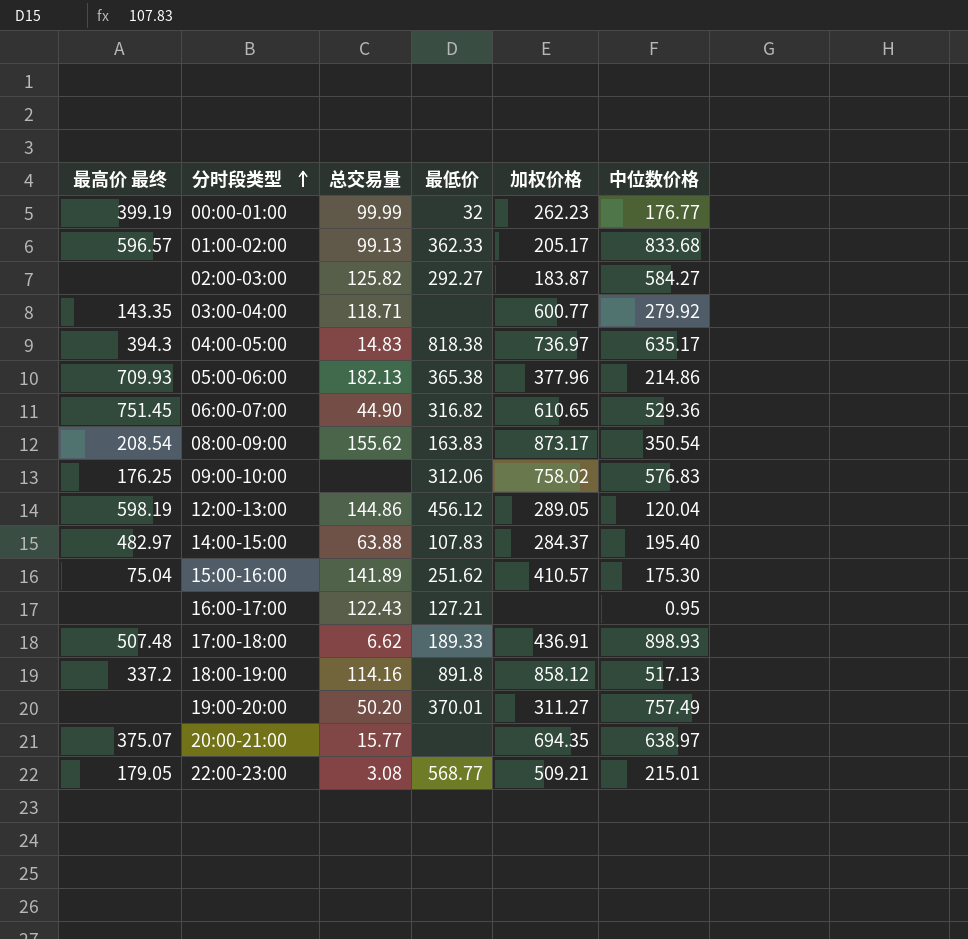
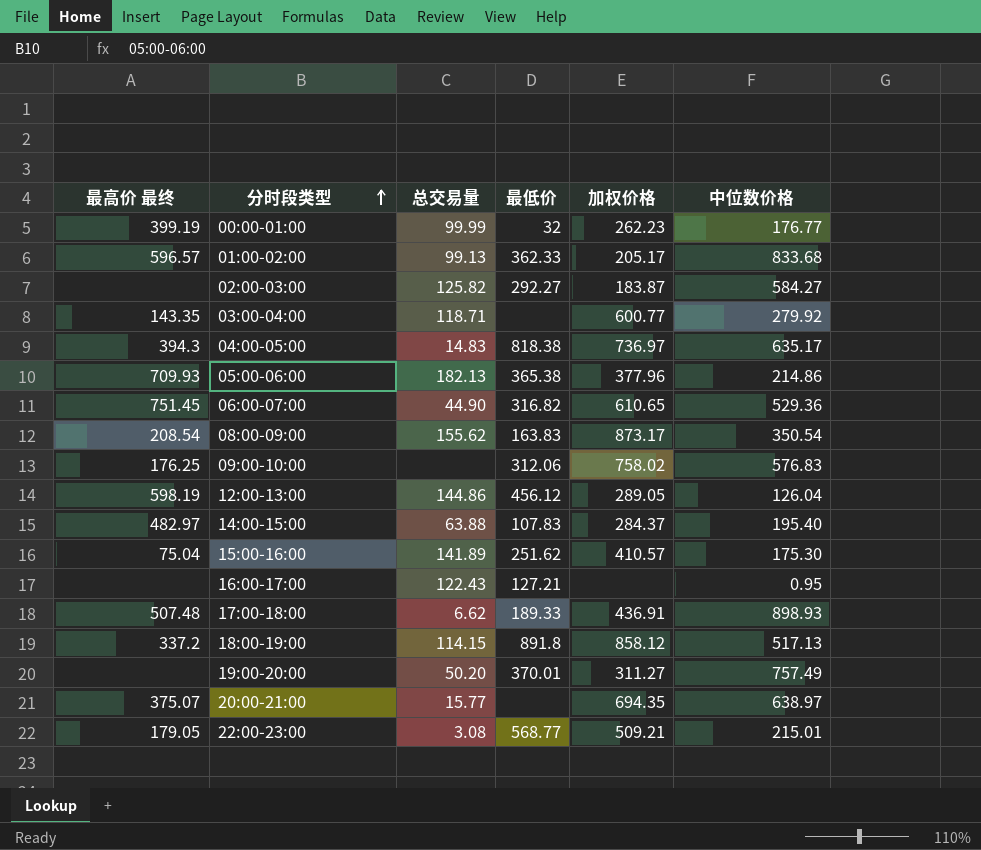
12:00-13:00 | 中位数价格: 120.04 -> 126.04
18:00-19:00 | 总交易量: 114.16 -> 114.15

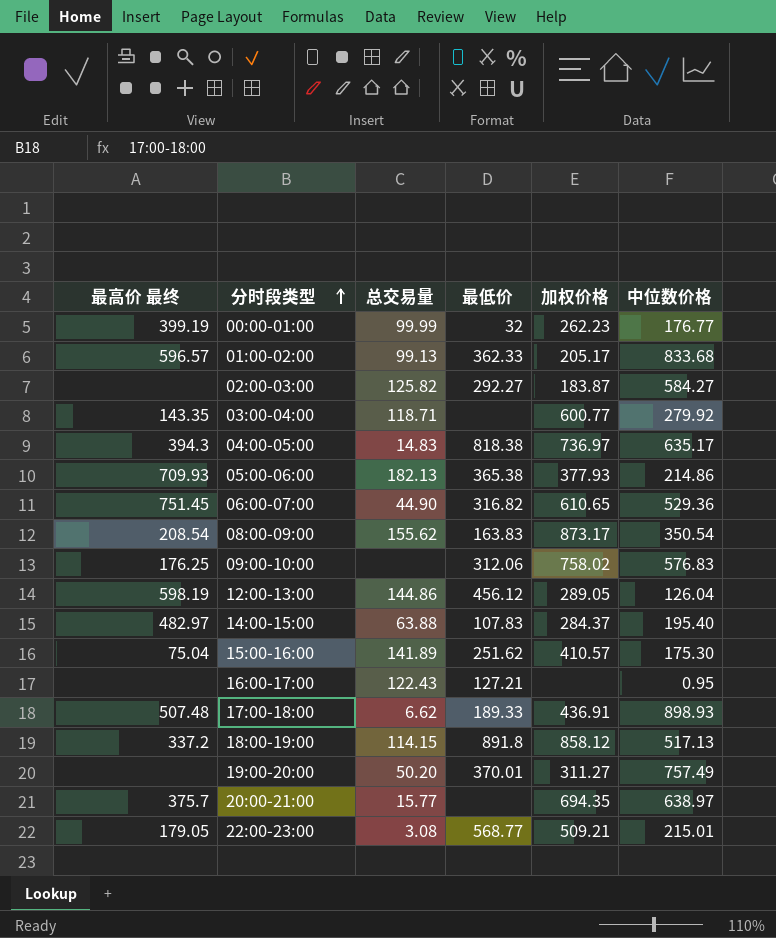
05:00-06:00 | 加权价格: 377.96 -> 377.93
20:00-21:00 | 最高价 最终: 375.07 -> 375.7

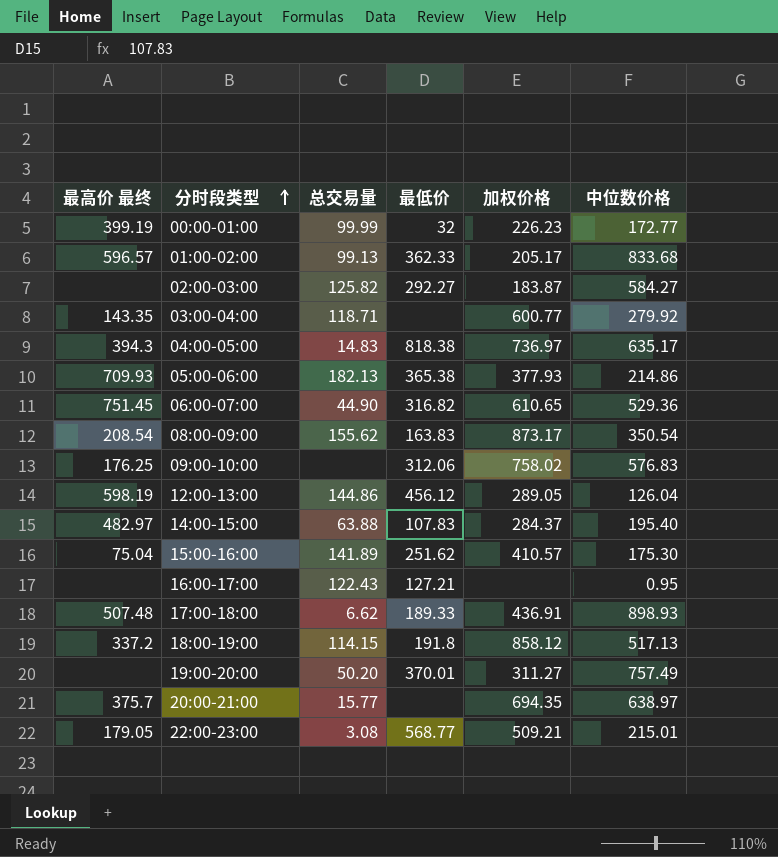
00:00-01:00 | 加权价格: 262.23 -> 226.23
00:00-01:00 | 中位数价格: 176.77 -> 172.77
18:00-19:00 | 最低价: 891.8 -> 191.8

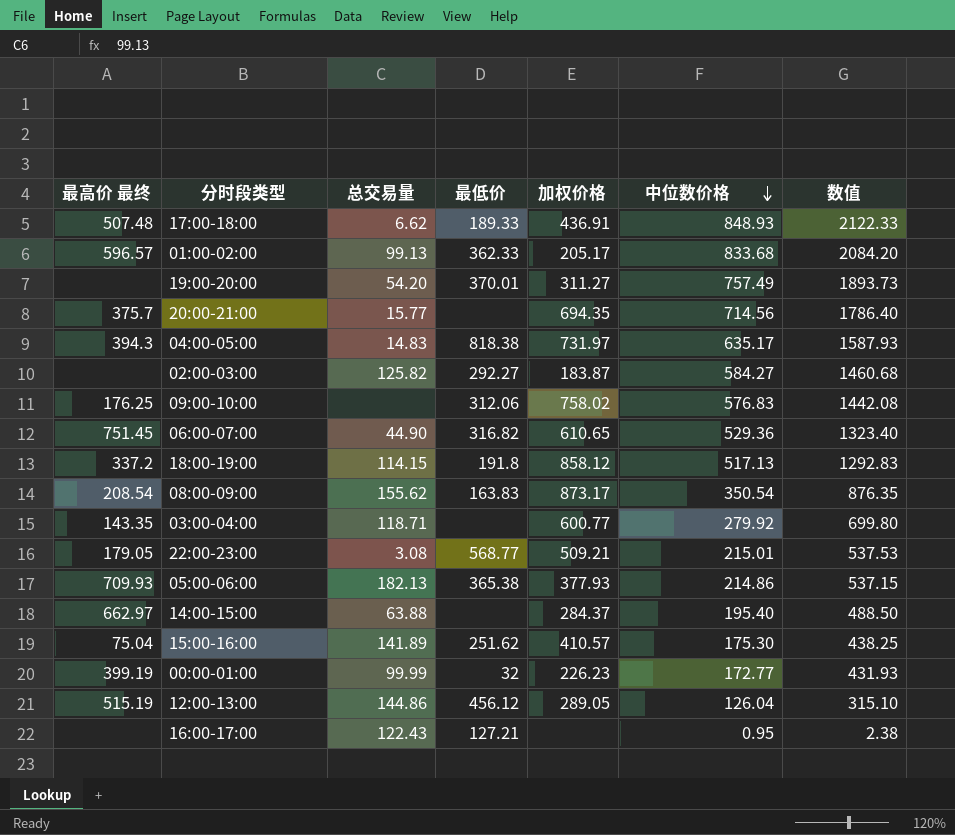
row order: 分时段类型 ascending -> 中位数价格 descending
column 数值 | formula: none -> [中位数价格] * 2.5
17:00-18:00 | 中位数价格: 898.93 -> 848.93
19:00-20:00 | 总交易量: 50.20 -> 54.20
20:00-21:00 | 中位数价格: 638.97 -> 714.56
04:00-05:00 | 加权价格: 736.97 -> 731.97
14:00-15:00 | 最高价 最终: 482.97 -> 662.97
14:00-15:00 | 最低价: 107.83 -> none
12:00-13:00 | 最高价 最终: 598.19 -> 515.19

